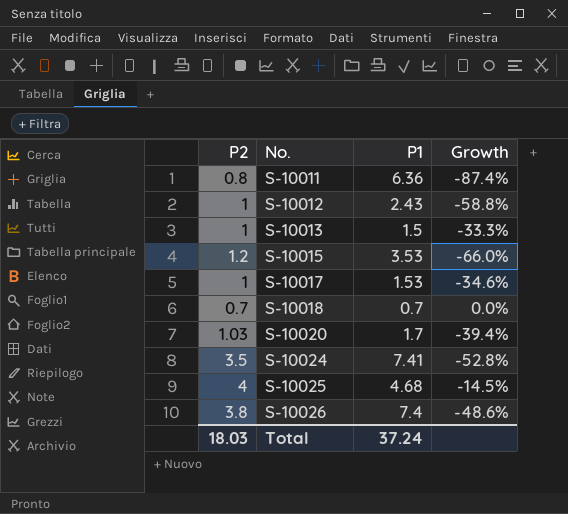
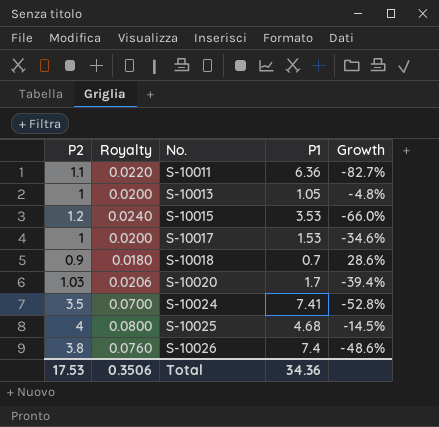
column Royalty | formula: none -> [P2] * 0.02
row S-10012: 1 | 2.43 | -58.8% -> none
S-10011 | P2: 0.8 -> 1.1
S-10011 | Growth: -87.4% -> -82.7%
S-10013 | P1: 1.5 -> 1.05
S-10013 | Growth: -33.3% -> -4.8%
S-10018 | P2: 0.7 -> 0.9
S-10018 | Growth: 0.0% -> 28.6%
Total | P2: 18.03 -> 17.53
Total | P1: 37.24 -> 34.36

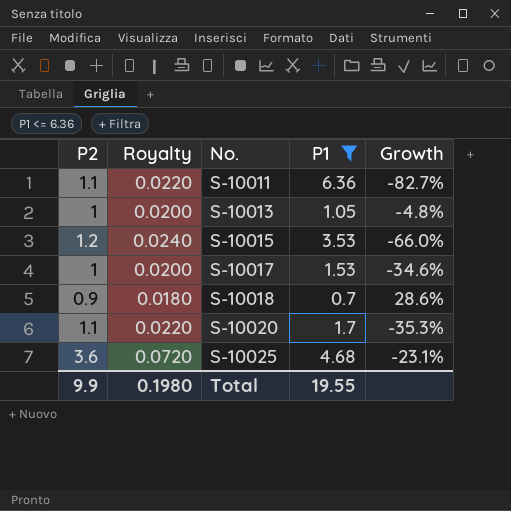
filter: none -> P1 <= 6.36
S-10020 | P2: 1.03 -> 1.1
S-10020 | Royalty: 0.0206 -> 0.0220
S-10020 | Growth: -39.4% -> -35.3%
S-10025 | P2: 4 -> 3.6
S-10025 | Royalty: 0.0800 -> 0.0720
S-10025 | Growth: -14.5% -> -23.1%
Total | P2: 17.53 -> 9.9
Total | Royalty: 0.3506 -> 0.1980
Total | P1: 34.36 -> 19.55

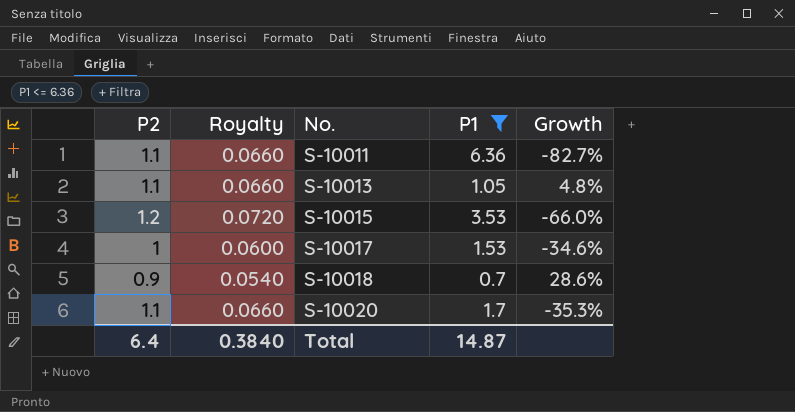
column Royalty | formula: [P2] * 0.02 -> [P2] * 0.06
row S-10025: 3.6 | 0.0720 | 4.68 | -23.1% -> none
S-10013 | P2: 1 -> 1.1
S-10013 | Growth: -4.8% -> 4.8%
Total | P2: 9.9 -> 6.4
Total | Royalty: 0.1980 -> 0.3840
Total | P1: 19.55 -> 14.87

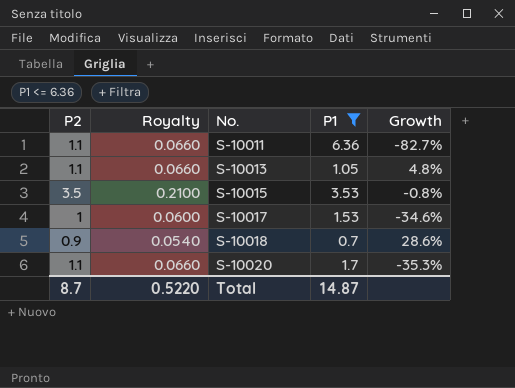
S-10015 | P2: 1.2 -> 3.5
S-10015 | Royalty: 0.0720 -> 0.2100
S-10015 | Growth: -66.0% -> -0.8%
Total | P2: 6.4 -> 8.7
Total | Royalty: 0.3840 -> 0.5220

